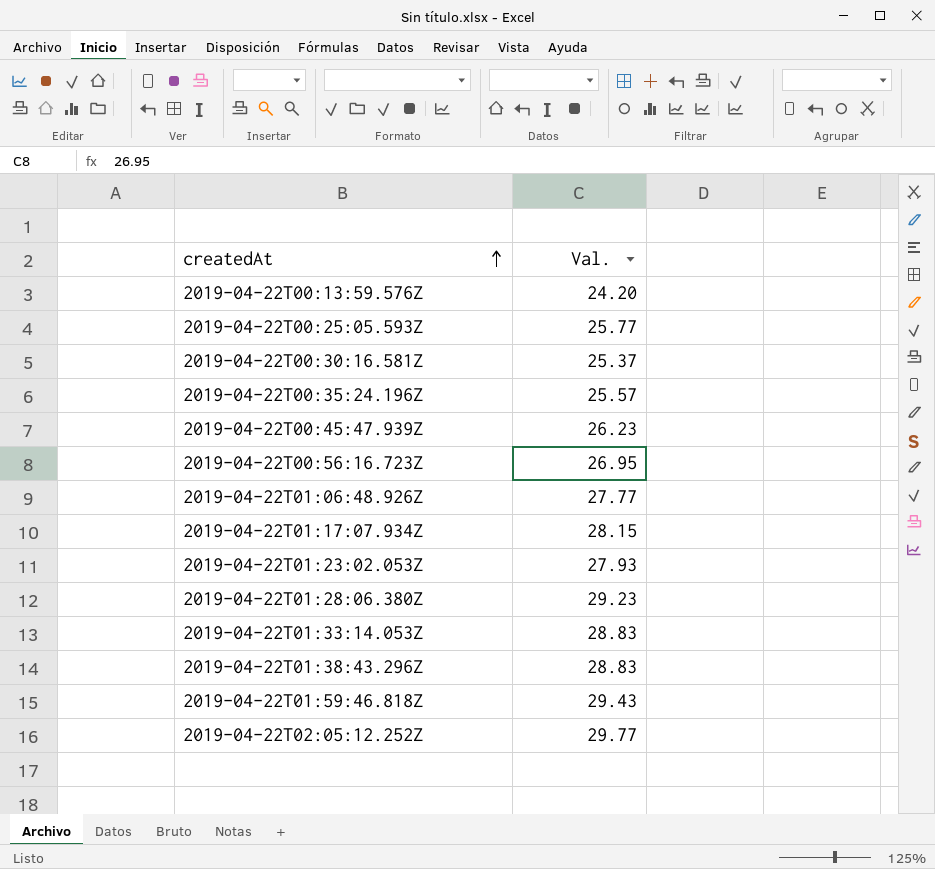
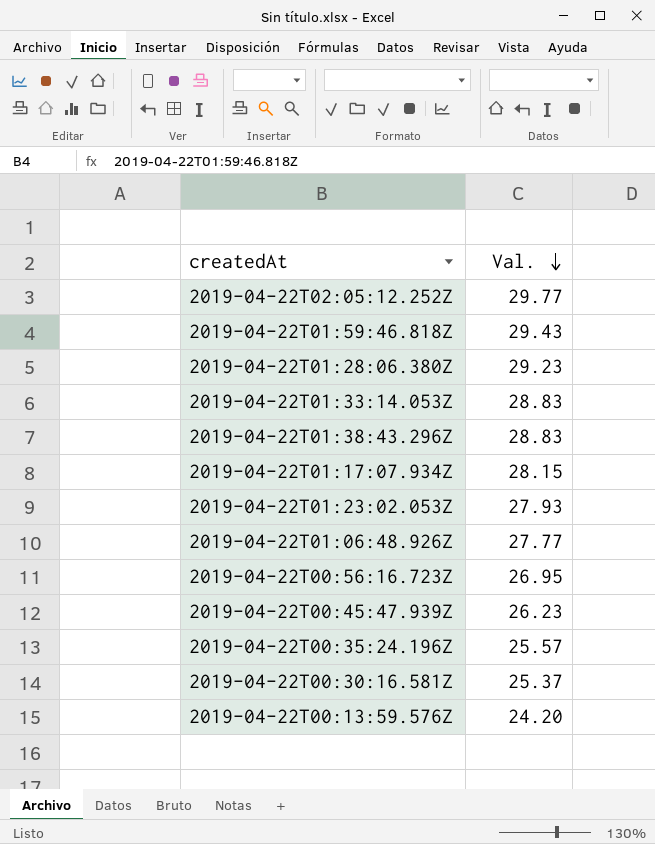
row order: createdAt ascending -> Val. descending
row 2019-04-22T00:25:05.593Z: 25.77 -> none

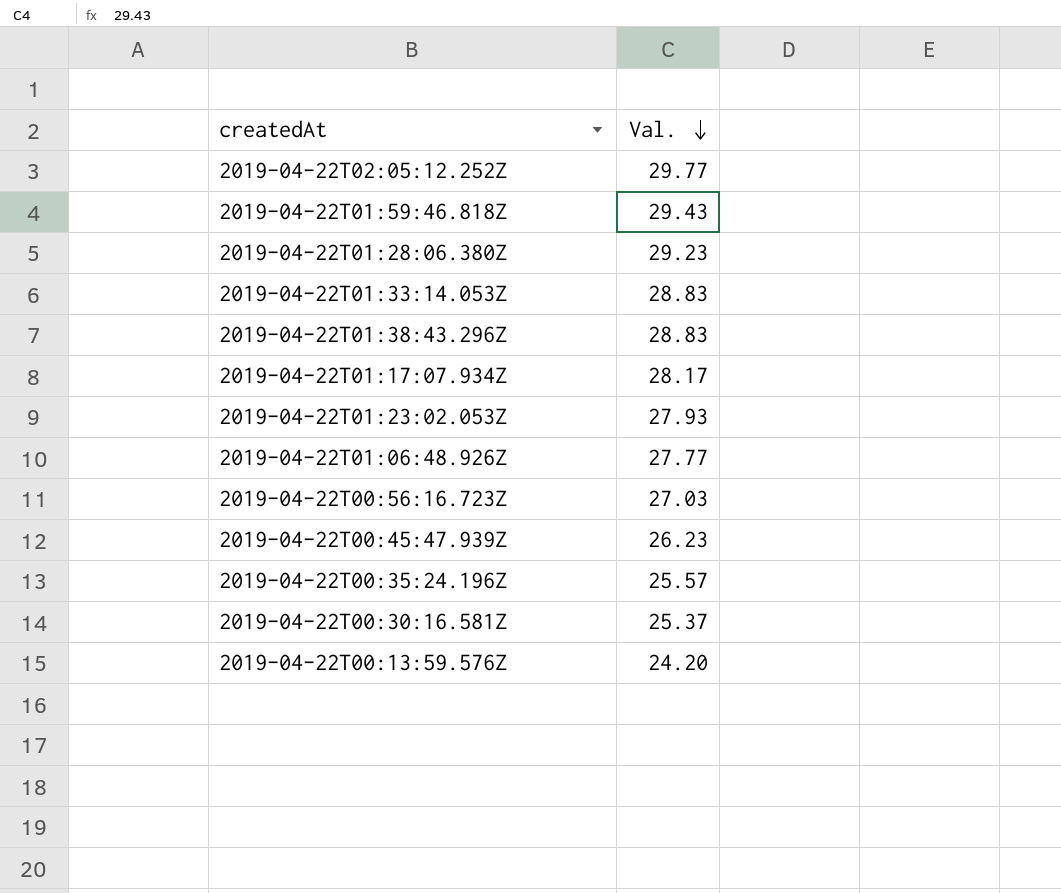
2019-04-22T01:17:07.934Z | Val.: 28.15 -> 28.17
2019-04-22T00:56:16.723Z | Val.: 26.95 -> 27.03

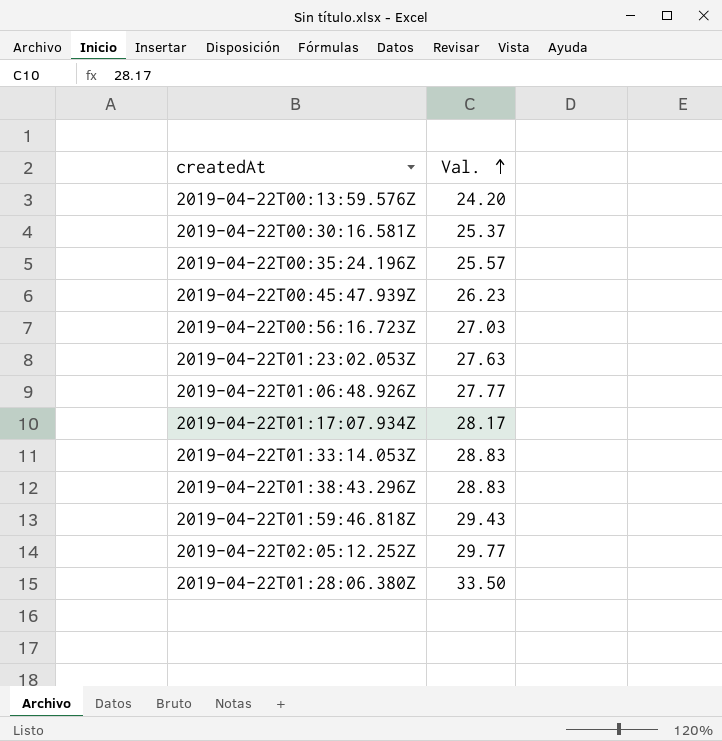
row order: Val. descending -> Val. ascending
2019-04-22T01:23:02.053Z | Val.: 27.93 -> 27.63
2019-04-22T01:28:06.380Z | Val.: 29.23 -> 33.50

